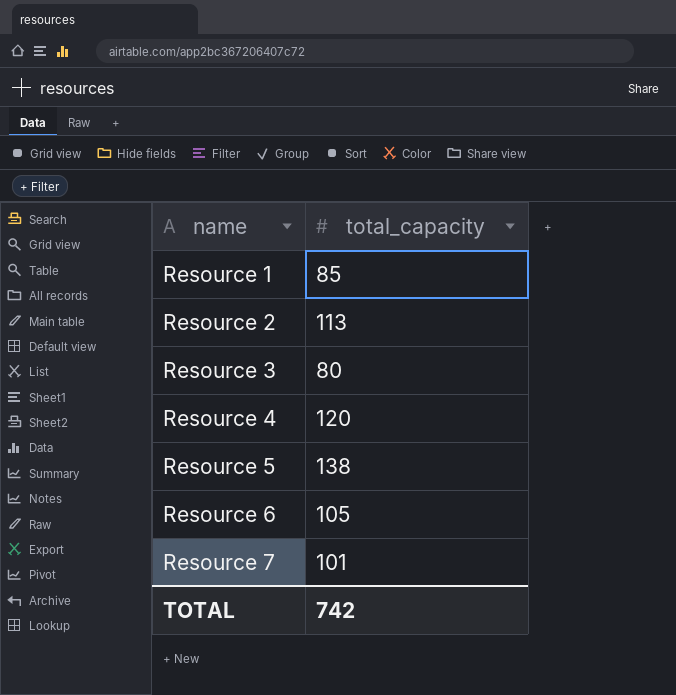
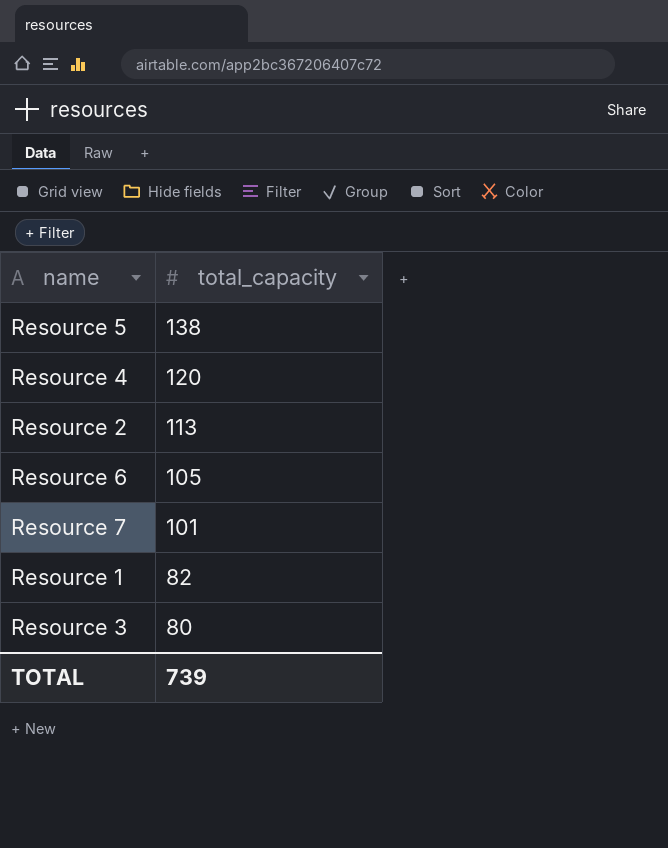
row order: name ascending -> total_capacity descending
Resource 1 | total_capacity: 85 -> 82
TOTAL | total_capacity: 742 -> 739

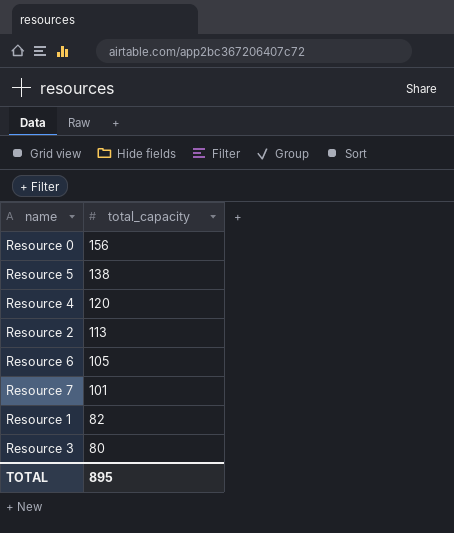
row Resource 0: none -> 156
TOTAL | total_capacity: 739 -> 895

